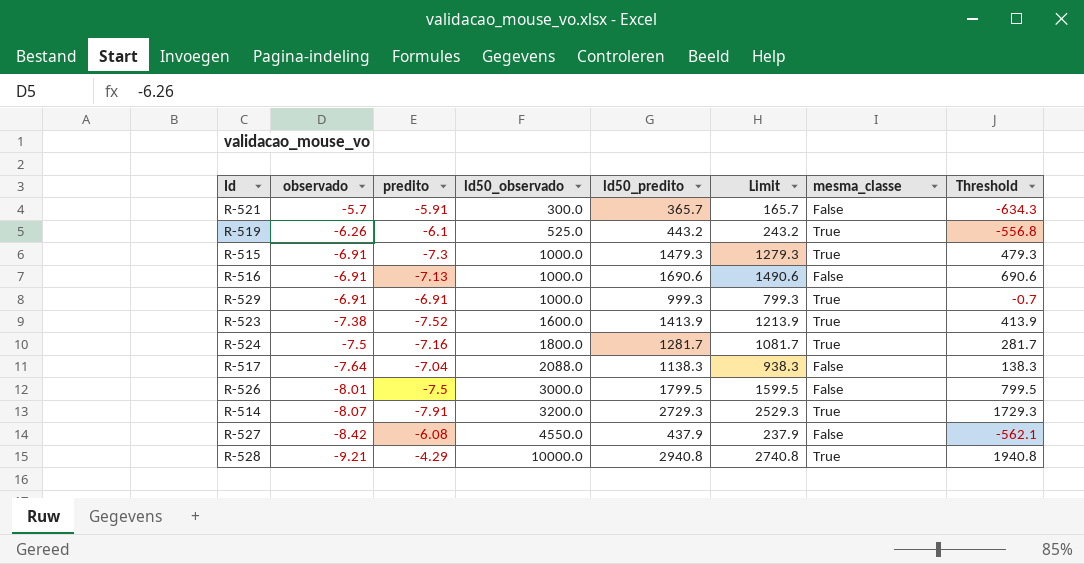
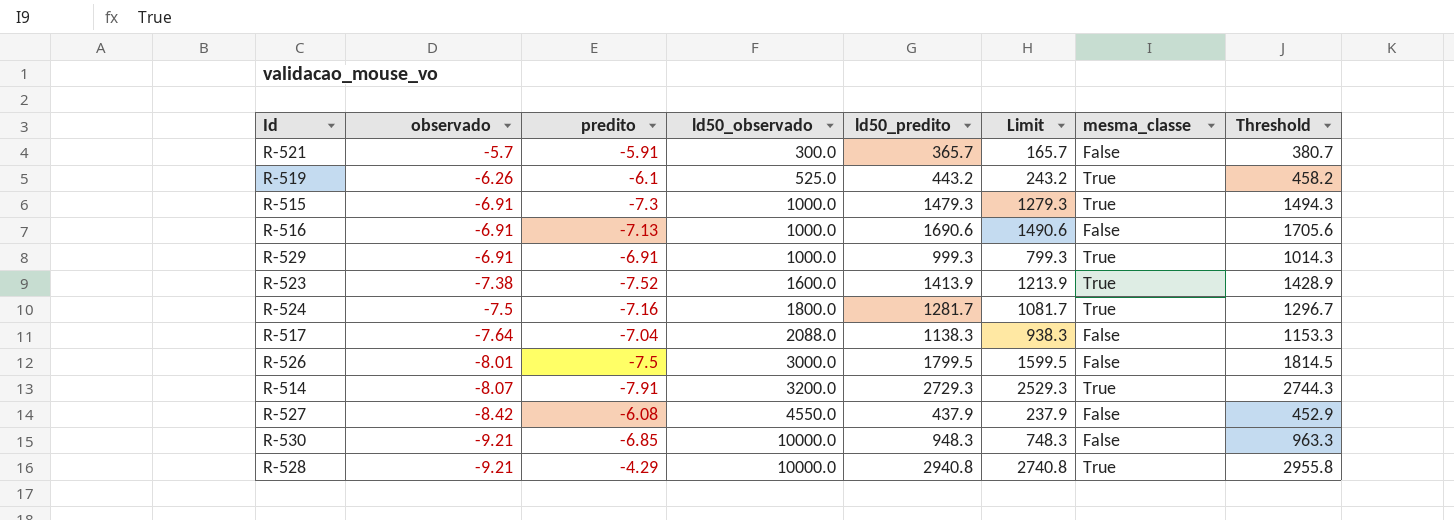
column Threshold | formula: [ld50_predito] - 1000 -> [ld50_predito] + 15
row R-530: none -> -9.21 | -6.85 | 10000.0 | 948.3 | 748.3 | False | 963.3

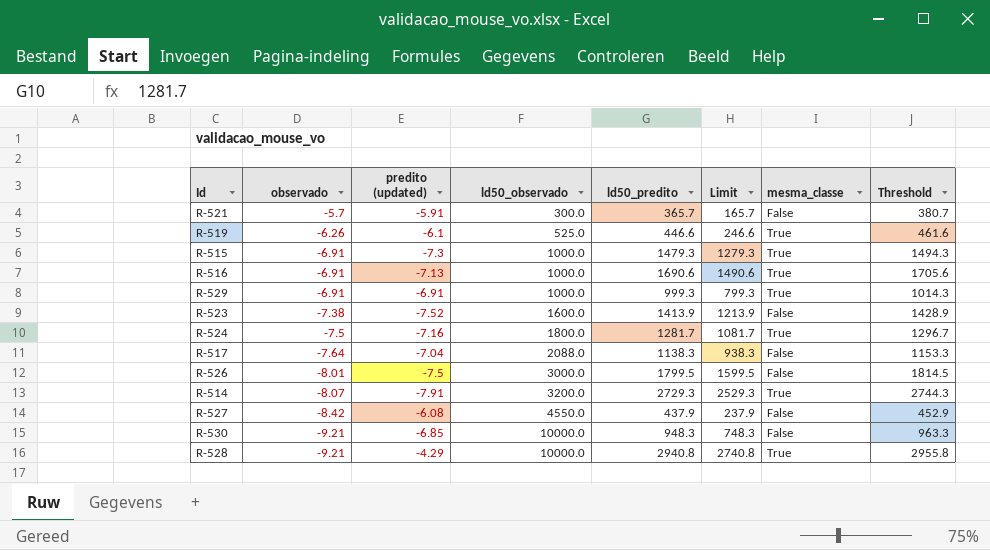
column name: predito -> predito (updated)
R-519 | ld50_predito: 443.2 -> 446.6
R-519 | Limit: 243.2 -> 246.6
R-519 | Threshold: 458.2 -> 461.6
R-516 | mesma_classe: False -> True
R-523 | mesma_classe: True -> False

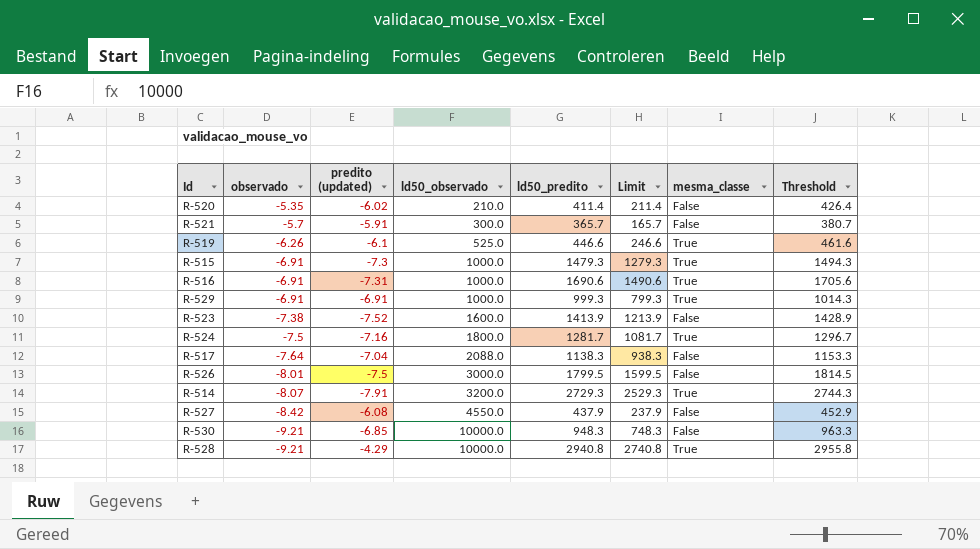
row R-520: none -> -5.35 | -6.02 | 210.0 | 411.4 | 211.4 | False | 426.4
R-516 | predito (updated): -7.13 -> -7.31

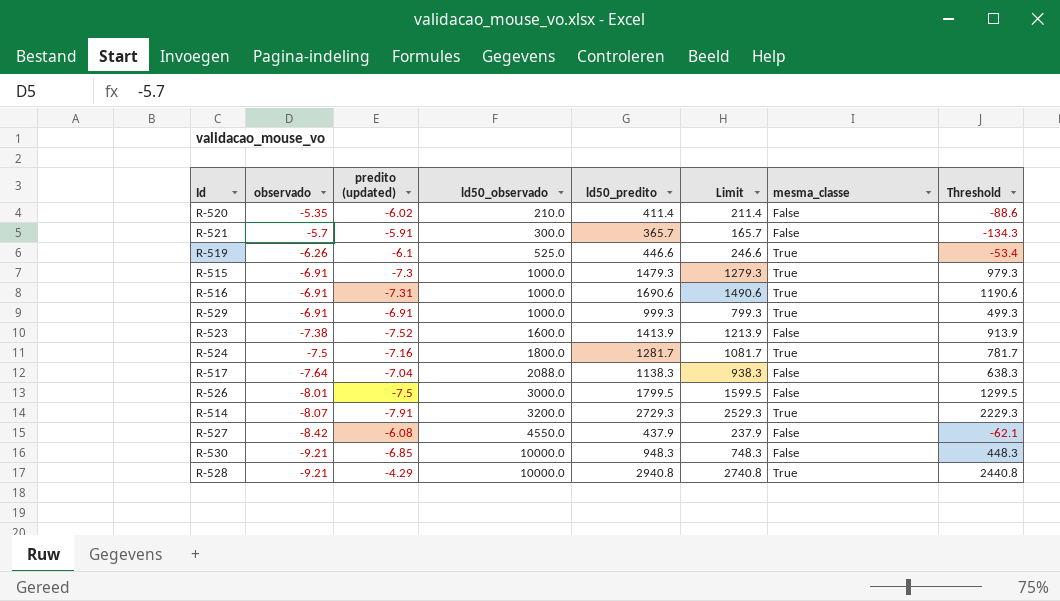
column Threshold | formula: [ld50_predito] + 15 -> [ld50_predito] - 500

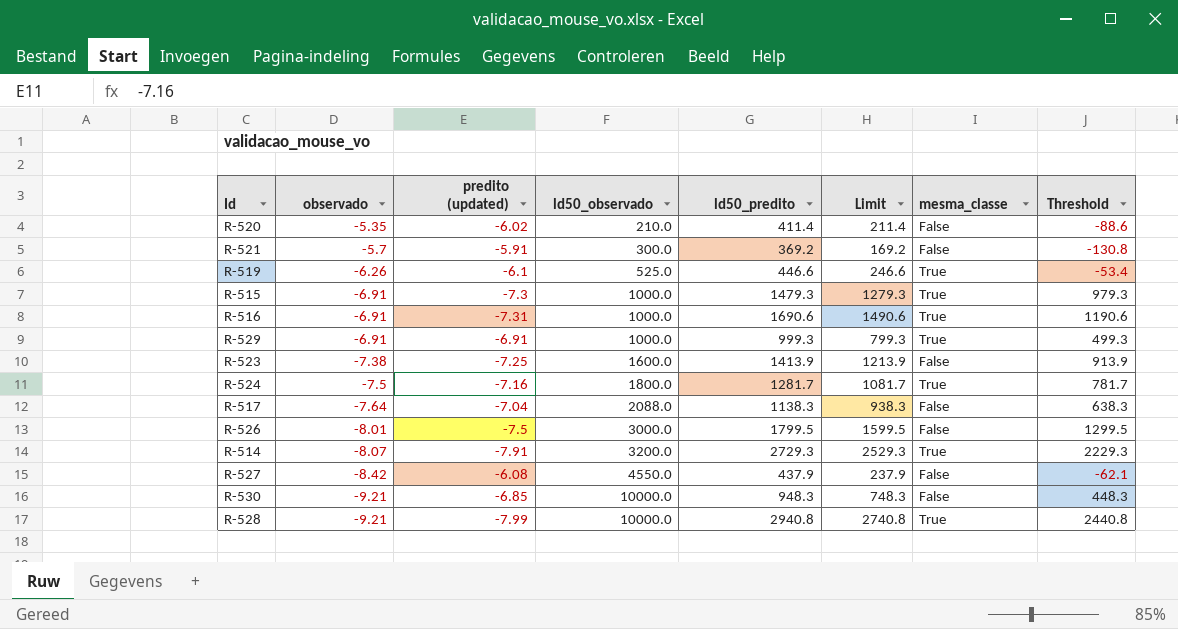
R-521 | ld50_predito: 365.7 -> 369.2
R-521 | Limit: 165.7 -> 169.2
R-521 | Threshold: -134.3 -> -130.8
R-523 | predito (updated): -7.52 -> -7.25
R-528 | predito (updated): -4.29 -> -7.99

